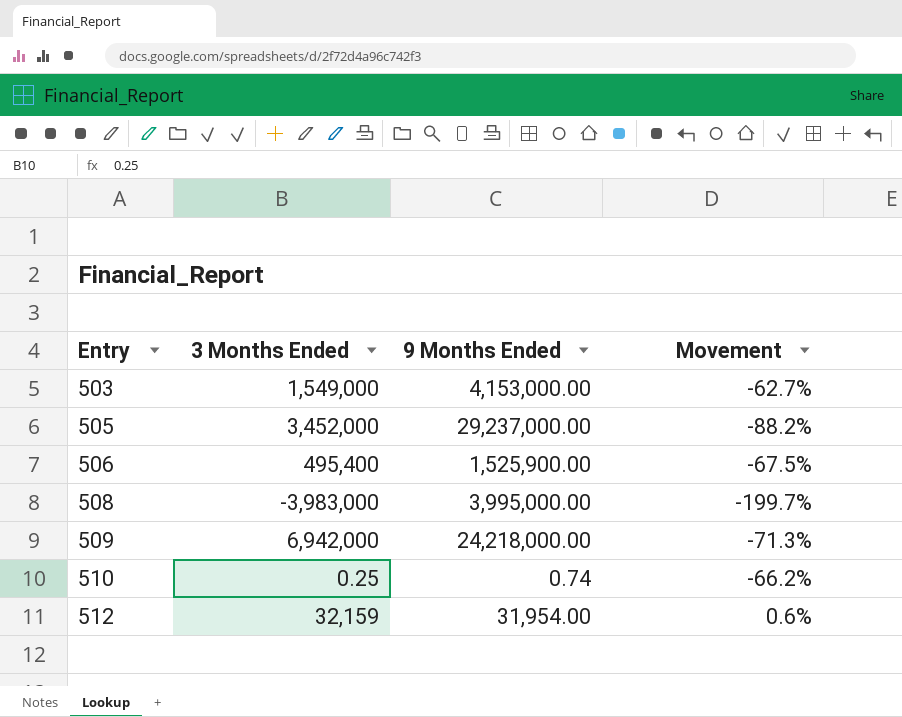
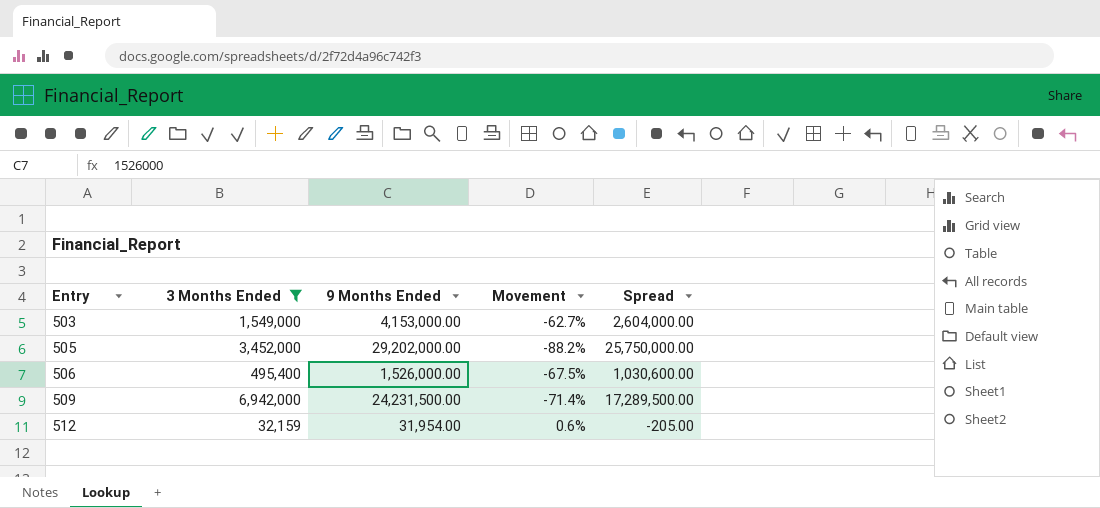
filter: none -> 3 Months Ended >= 32,159
column Spread | formula: none -> [9 Months Ended] - [3 Months Ended]
505 | 9 Months Ended: 29,237,000.00 -> 29,202,000.00
506 | 9 Months Ended: 1,525,900.00 -> 1,526,000.00
509 | 9 Months Ended: 24,218,000.00 -> 24,231,500.00
509 | Movement: -71.3% -> -71.4%

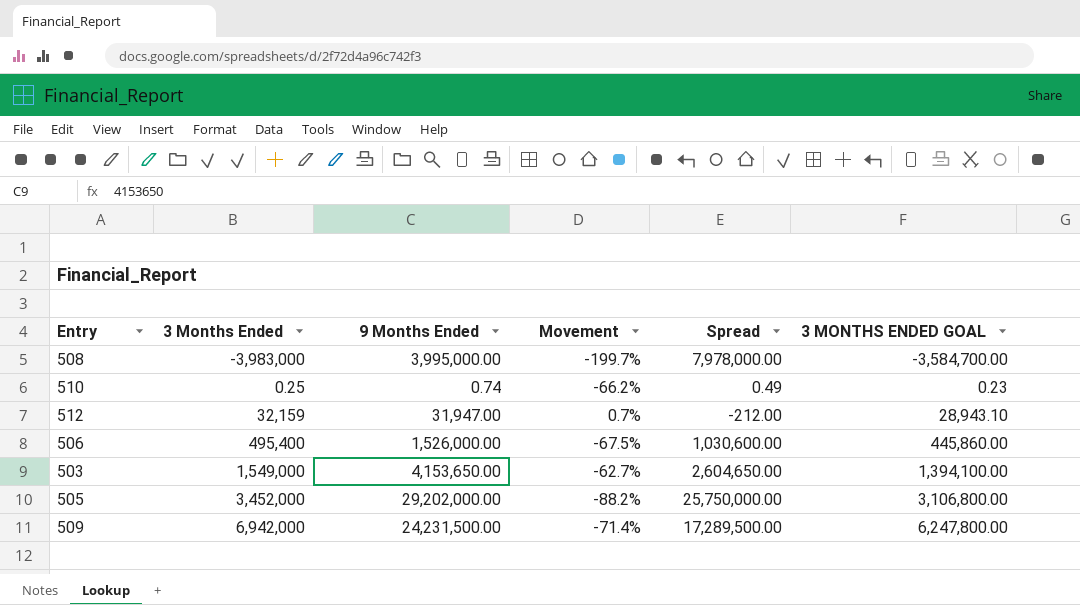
filter: 3 Months Ended >= 32,159 -> none
row order: Entry ascending -> 3 Months Ended ascending
column 3 MONTHS ENDED GOAL | formula: none -> [3 Months Ended] * 0.9
512 | 9 Months Ended: 31,954.00 -> 31,947.00
512 | Movement: 0.6% -> 0.7%
512 | Spread: -205.00 -> -212.00
503 | 9 Months Ended: 4,153,000.00 -> 4,153,650.00
503 | Spread: 2,604,000.00 -> 2,604,650.00

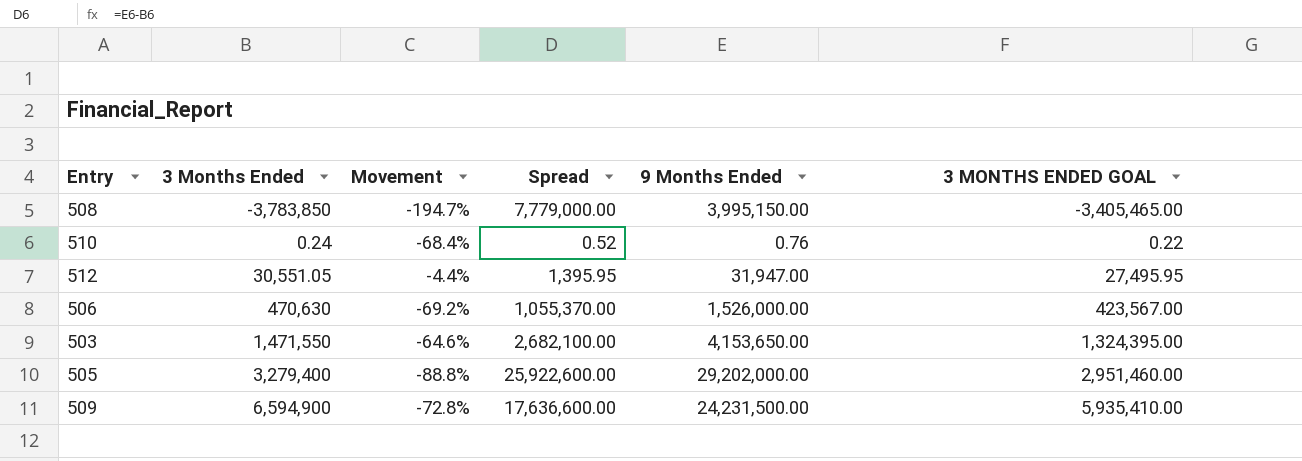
column 9 Months Ended | position: 3 -> 5
508 | 3 Months Ended: -3,983,000 -> -3,783,850
508 | Movement: -199.7% -> -194.7%
508 | Spread: 7,978,000.00 -> 7,779,000.00
508 | 9 Months Ended: 3,995,000.00 -> 3,995,150.00
508 | 3 MONTHS ENDED GOAL: -3,584,700.00 -> -3,405,465.00
510 | 3 Months Ended: 0.25 -> 0.24
510 | Movement: -66.2% -> -68.4%
510 | Spread: 0.49 -> 0.52
510 | 9 Months Ended: 0.74 -> 0.76
510 | 3 MONTHS ENDED GOAL: 0.23 -> 0.22
512 | 3 Months Ended: 32,159 -> 30,551.05
512 | Movement: 0.7% -> -4.4%
512 | Spread: -212.00 -> 1,395.95
512 | 3 MONTHS ENDED GOAL: 28,943.10 -> 27,495.95
506 | 3 Months Ended: 495,400 -> 470,630
506 | Movement: -67.5% -> -69.2%
506 | Spread: 1,030,600.00 -> 1,055,370.00
506 | 3 MONTHS ENDED GOAL: 445,860.00 -> 423,567.00
503 | 3 Months Ended: 1,549,000 -> 1,471,550
503 | Movement: -62.7% -> -64.6%
503 | Spread: 2,604,650.00 -> 2,682,100.00
503 | 3 MONTHS ENDED GOAL: 1,394,100.00 -> 1,324,395.00
505 | 3 Months Ended: 3,452,000 -> 3,279,400
505 | Movement: -88.2% -> -88.8%
505 | Spread: 25,750,000.00 -> 25,922,600.00
505 | 3 MONTHS ENDED GOAL: 3,106,800.00 -> 2,951,460.00
509 | 3 Months Ended: 6,942,000 -> 6,594,900
509 | Movement: -71.4% -> -72.8%
509 | Spread: 17,289,500.00 -> 17,636,600.00
509 | 3 MONTHS ENDED GOAL: 6,247,800.00 -> 5,935,410.00

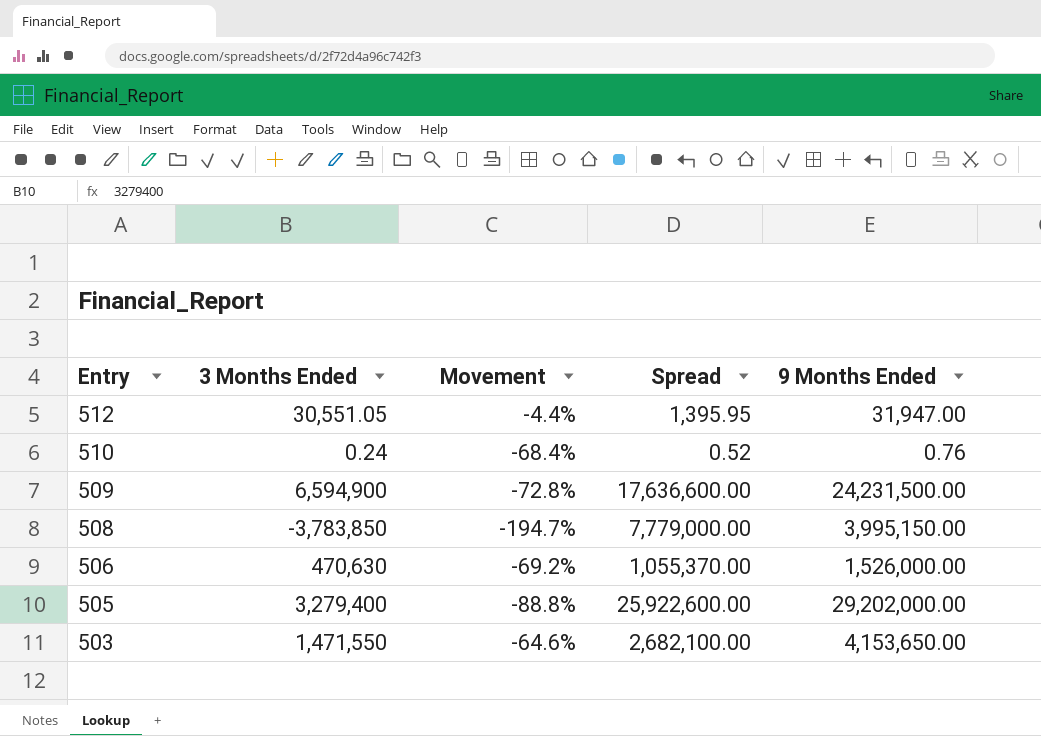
row order: 3 Months Ended ascending -> Entry descending
column 3 MONTHS ENDED GOAL | formula: [3 Months Ended] * 0.9 -> none

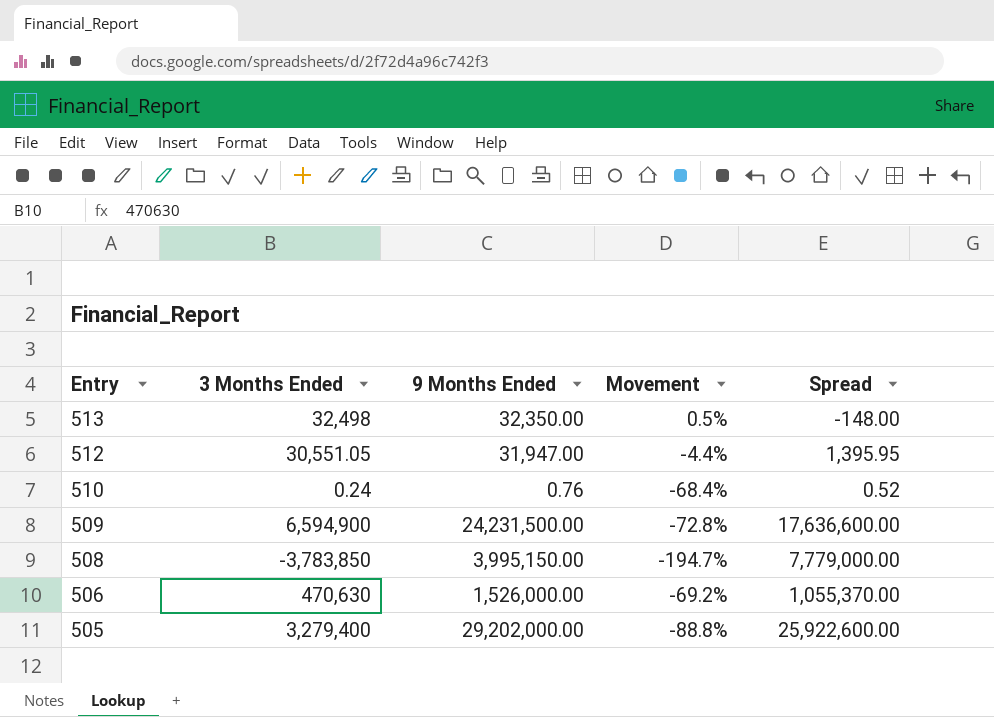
column 9 Months Ended | position: 5 -> 3
row 503: 1,471,550 | -64.6% | 2,682,100.00 | 4,153,650.00 -> none
row 513: none -> 32,498 | 32,350.00 | 0.5% | -148.00

